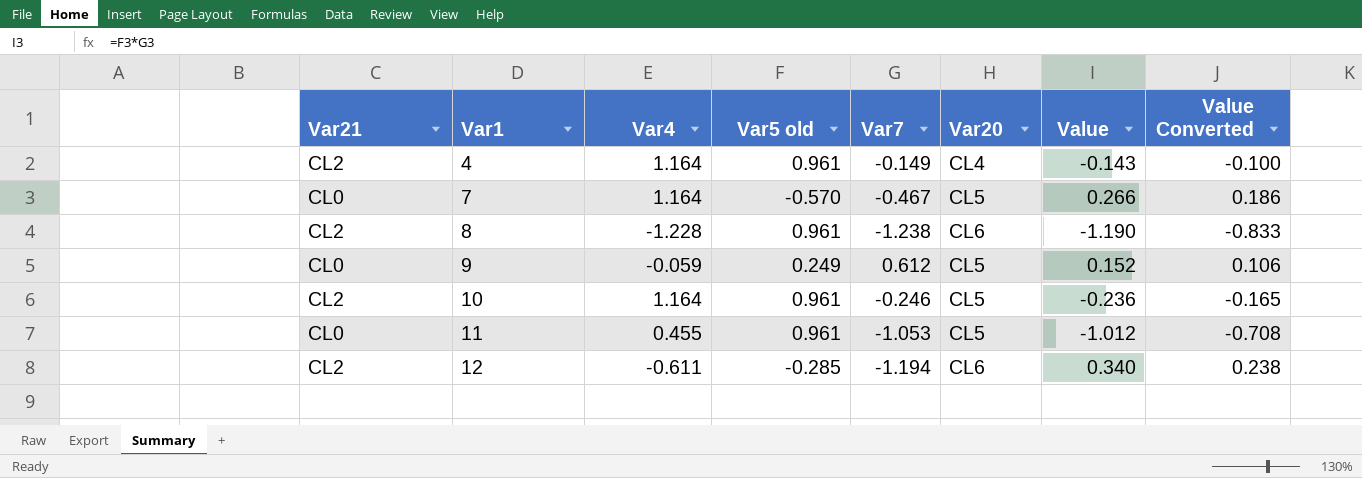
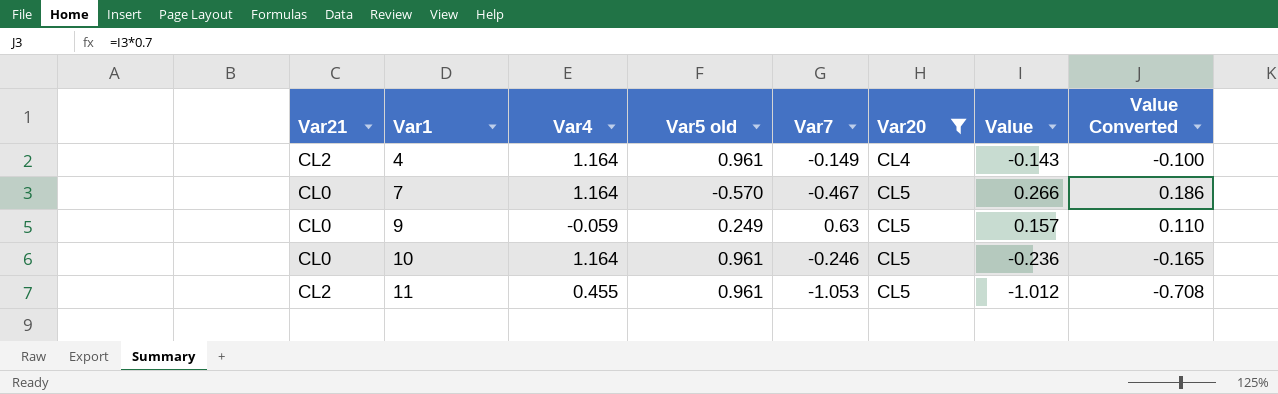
filter: none -> Var20 != CL6
9 | Var7: 0.612 -> 0.63
9 | Value: 0.152 -> 0.157
9 | Value Converted: 0.106 -> 0.110
10 | Var21: CL2 -> CL0
11 | Var21: CL0 -> CL2

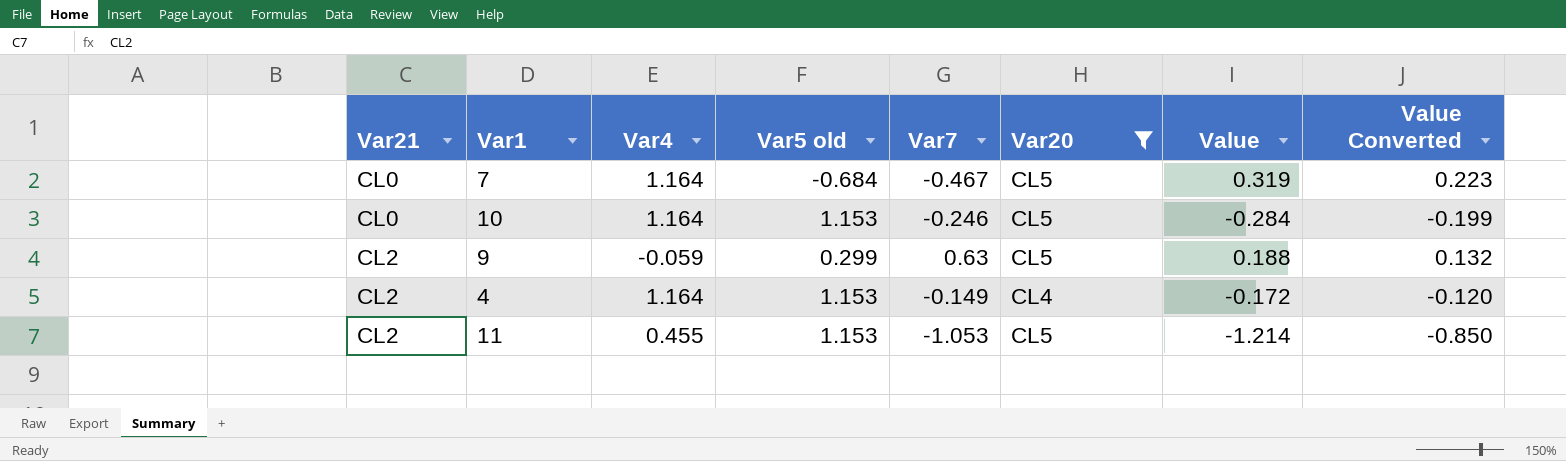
row order: Var1 ascending -> Var21 ascending
7 | Var5 old: -0.570 -> -0.684
7 | Value: 0.266 -> 0.319
7 | Value Converted: 0.186 -> 0.223
10 | Var5 old: 0.961 -> 1.153
10 | Value: -0.236 -> -0.284
10 | Value Converted: -0.165 -> -0.199
9 | Var21: CL0 -> CL2
9 | Var5 old: 0.249 -> 0.299
9 | Value: 0.157 -> 0.188
9 | Value Converted: 0.110 -> 0.132
4 | Var5 old: 0.961 -> 1.153
4 | Value: -0.143 -> -0.172
4 | Value Converted: -0.100 -> -0.120
11 | Var5 old: 0.961 -> 1.153
11 | Value: -1.012 -> -1.214
11 | Value Converted: -0.708 -> -0.850

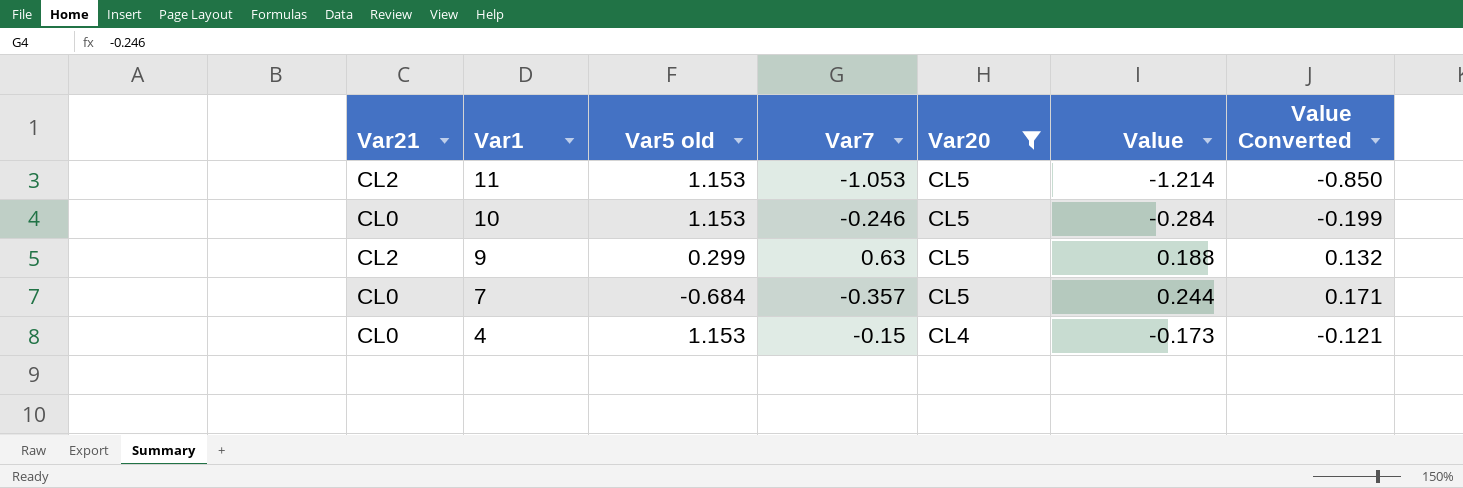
row order: Var21 ascending -> Var1 descending
column Var4 | position: 3 -> none
7 | Var7: -0.467 -> -0.357
7 | Value: 0.319 -> 0.244
7 | Value Converted: 0.223 -> 0.171
4 | Var21: CL2 -> CL0
4 | Var7: -0.149 -> -0.15
4 | Value: -0.172 -> -0.173
4 | Value Converted: -0.120 -> -0.121

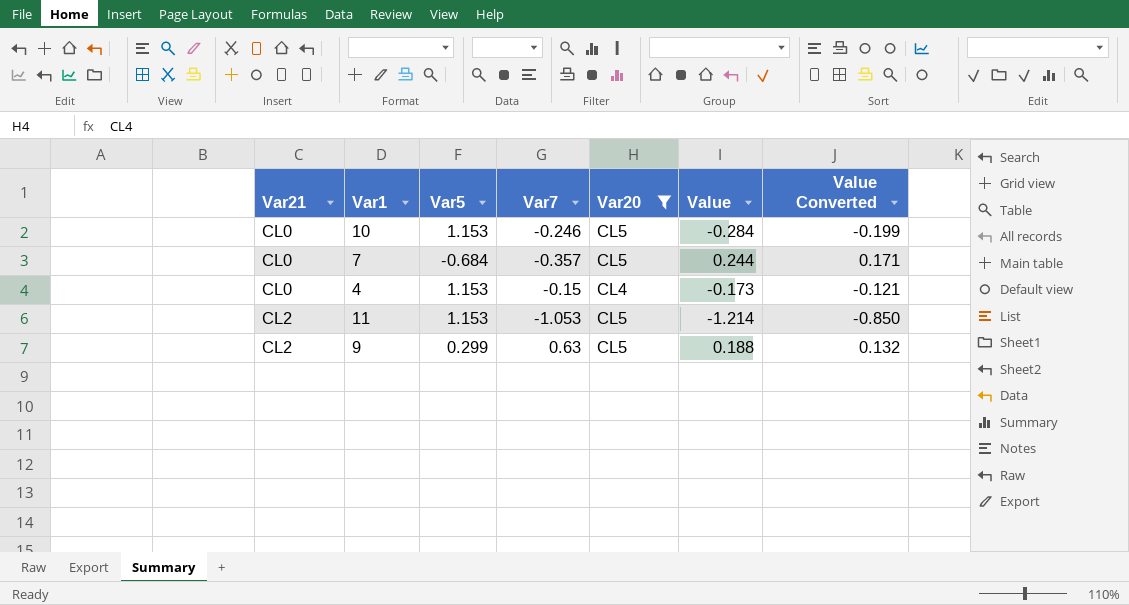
row order: Var1 descending -> Var21 ascending
column name: Var5 old -> Var5

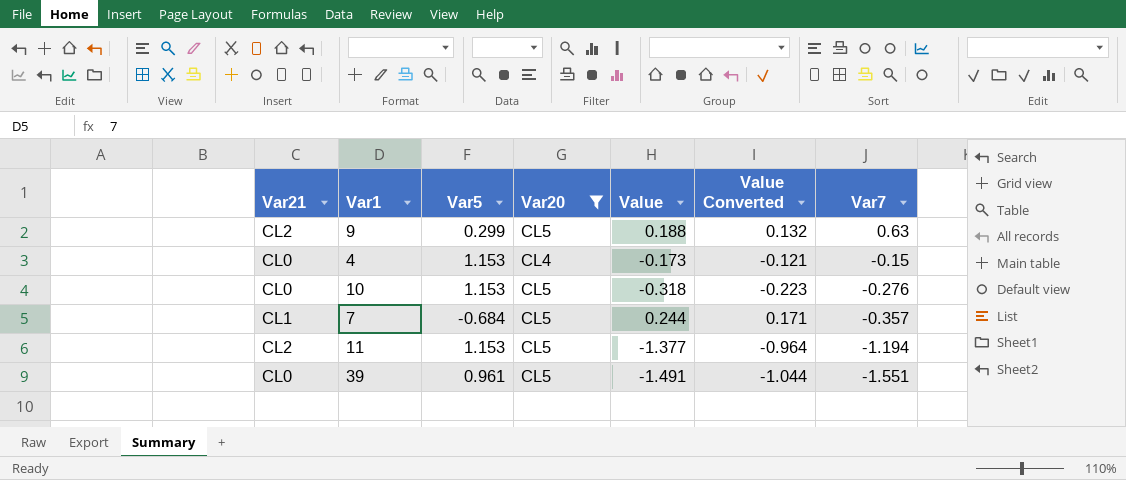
row order: Var21 ascending -> Var7 descending
column Var7 | position: 4 -> 7
10 | Value: -0.284 -> -0.318
10 | Value Converted: -0.199 -> -0.223
10 | Var7: -0.246 -> -0.276
7 | Var21: CL0 -> CL1
11 | Value: -1.214 -> -1.377
11 | Value Converted: -0.850 -> -0.964
11 | Var7: -1.053 -> -1.194
row 39: none -> CL0 | 0.961 | CL5 | -1.491 | -1.044 | -1.551

